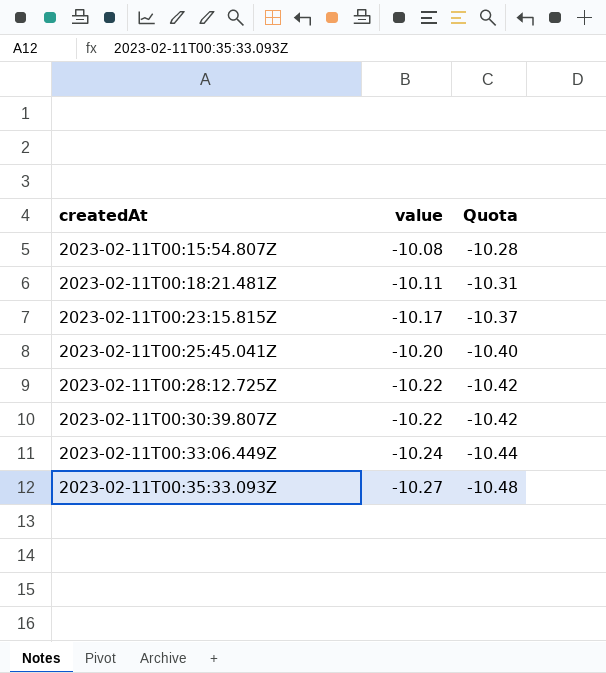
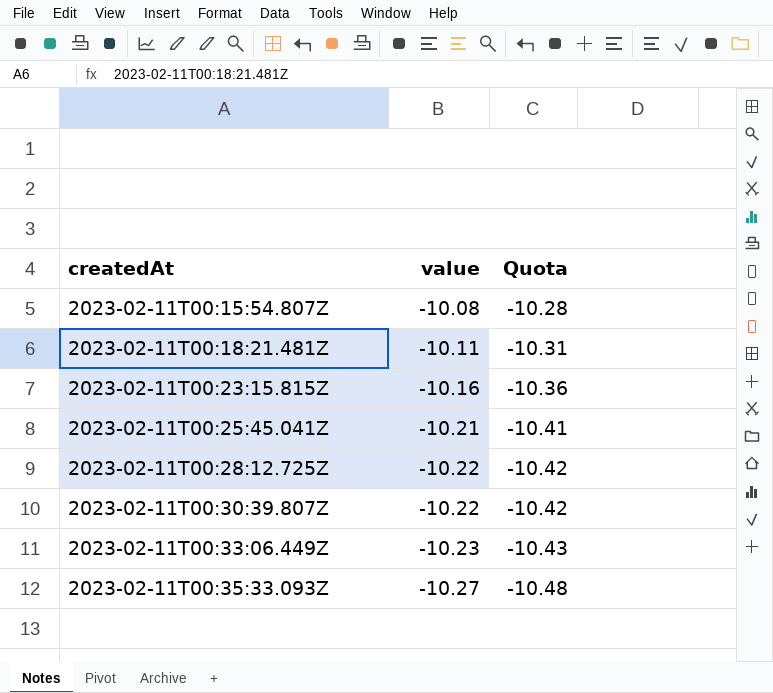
2023-02-11T00:23:15.815Z | value: -10.17 -> -10.16
2023-02-11T00:23:15.815Z | Quota: -10.37 -> -10.36
2023-02-11T00:25:45.041Z | value: -10.20 -> -10.21
2023-02-11T00:25:45.041Z | Quota: -10.40 -> -10.41
2023-02-11T00:33:06.449Z | value: -10.24 -> -10.23
2023-02-11T00:33:06.449Z | Quota: -10.44 -> -10.43

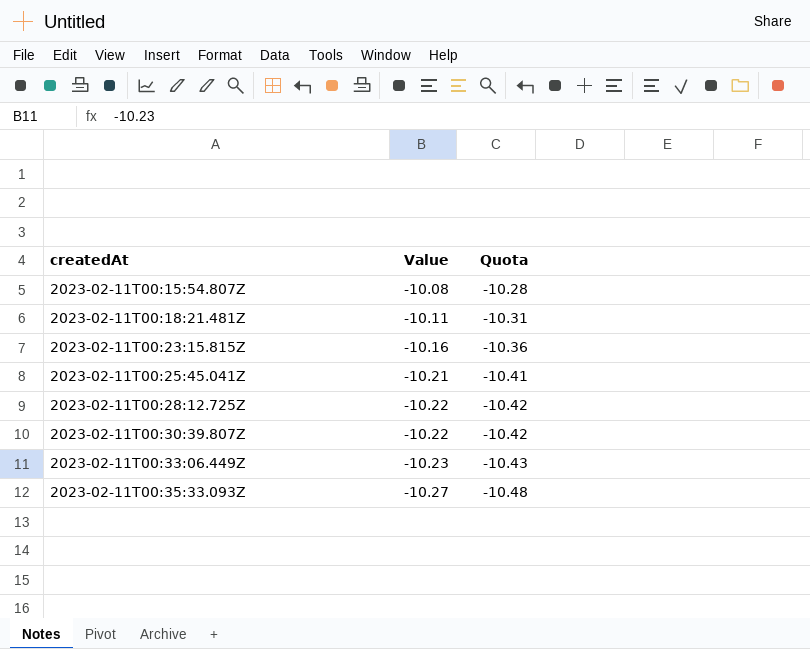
column name: value -> Value

